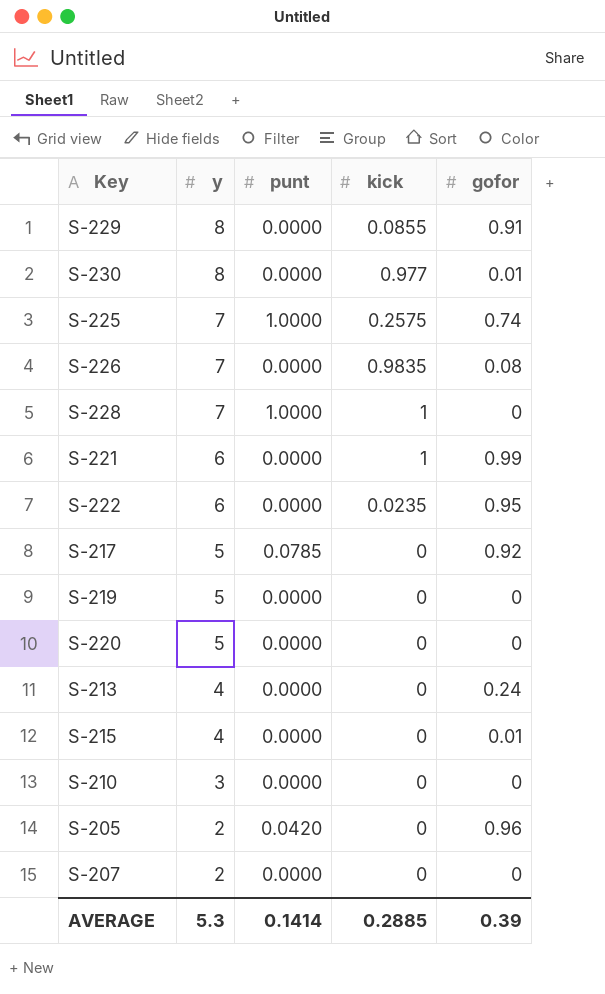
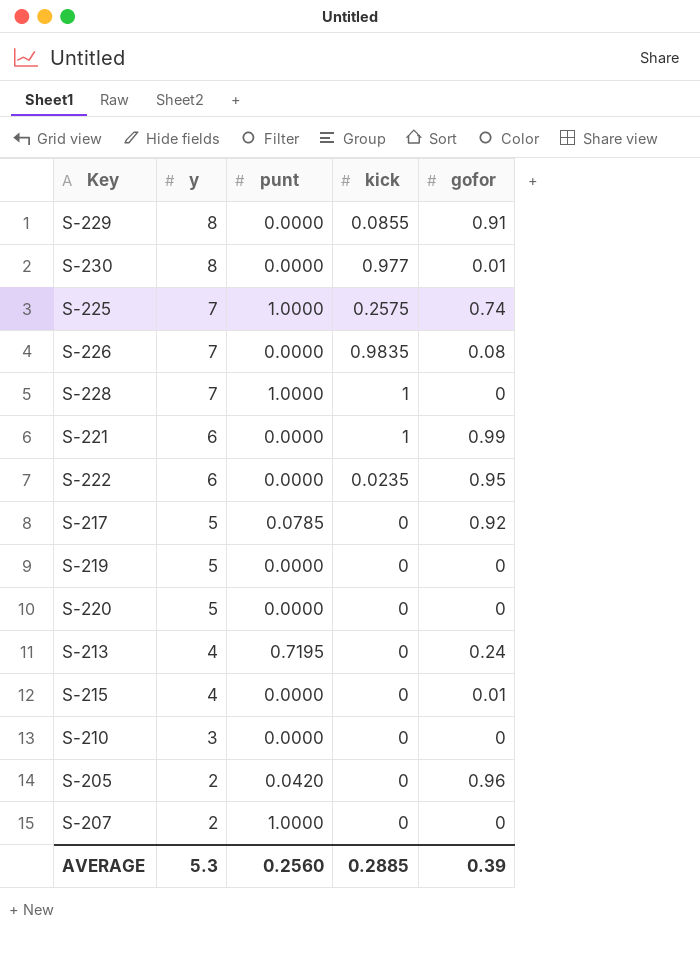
S-213 | punt: 0.0000 -> 0.7195
S-207 | punt: 0.0000 -> 1.0000
AVERAGE | punt: 0.1414 -> 0.2560

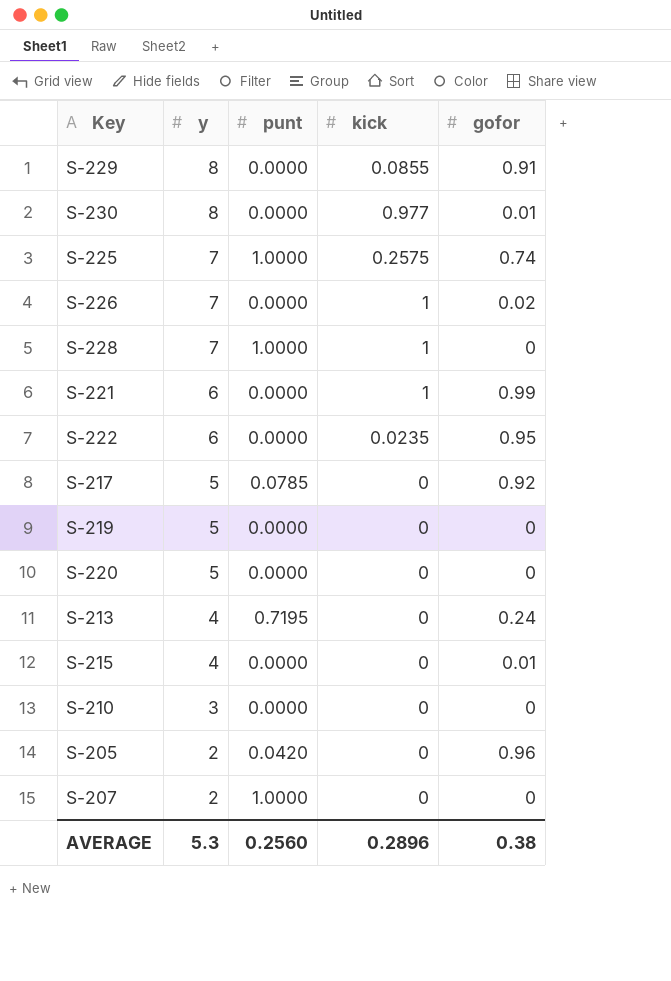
S-226 | kick: 0.9835 -> 1
S-226 | gofor: 0.08 -> 0.02
AVERAGE | kick: 0.2885 -> 0.2896
AVERAGE | gofor: 0.39 -> 0.38

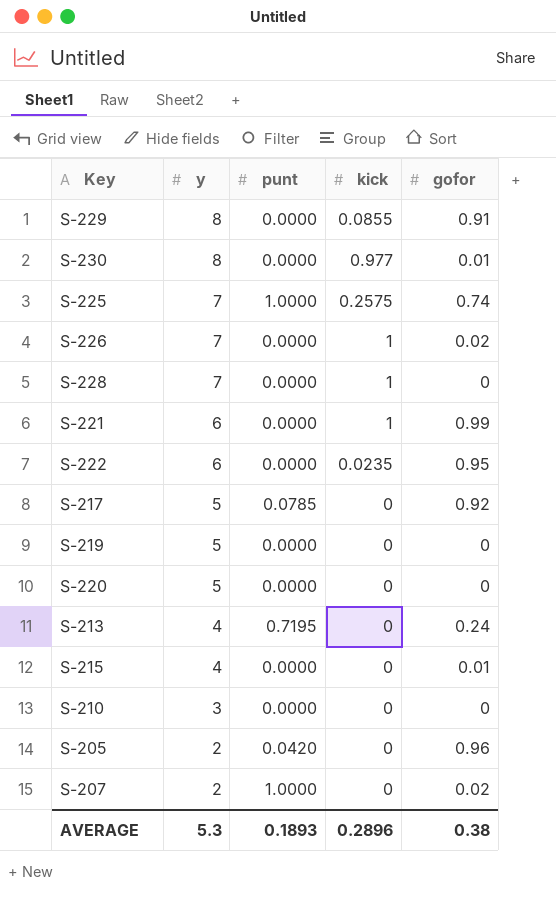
S-228 | punt: 1.0000 -> 0.0000
S-207 | gofor: 0 -> 0.02
AVERAGE | punt: 0.2560 -> 0.1893

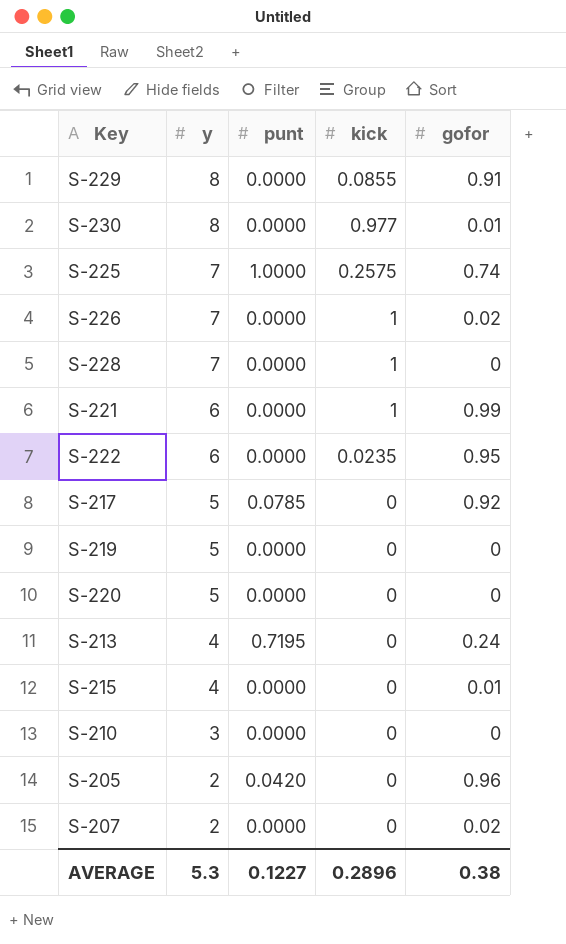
S-207 | punt: 1.0000 -> 0.0000
AVERAGE | punt: 0.1893 -> 0.1227

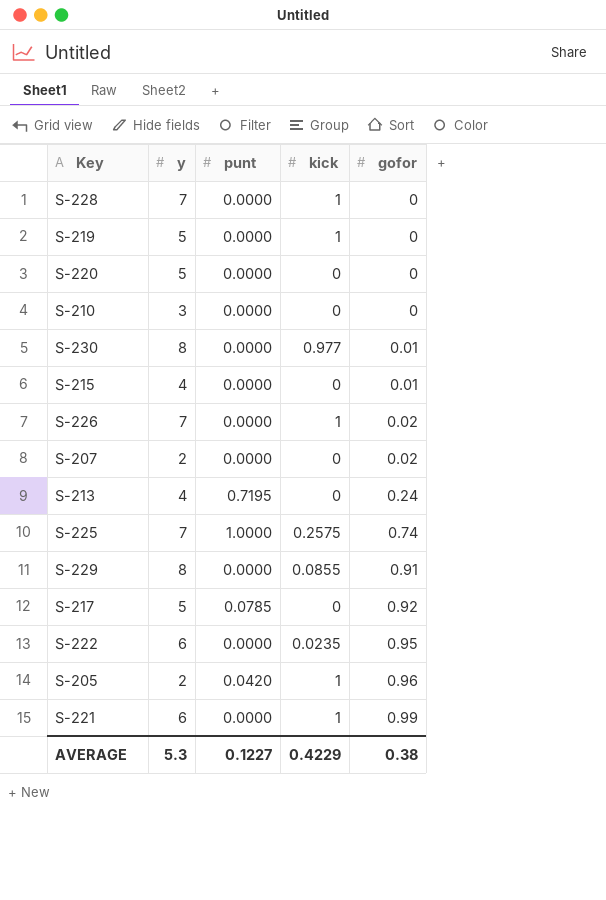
row order: y descending -> gofor ascending
S-219 | kick: 0 -> 1
S-205 | kick: 0 -> 1
AVERAGE | kick: 0.2896 -> 0.4229

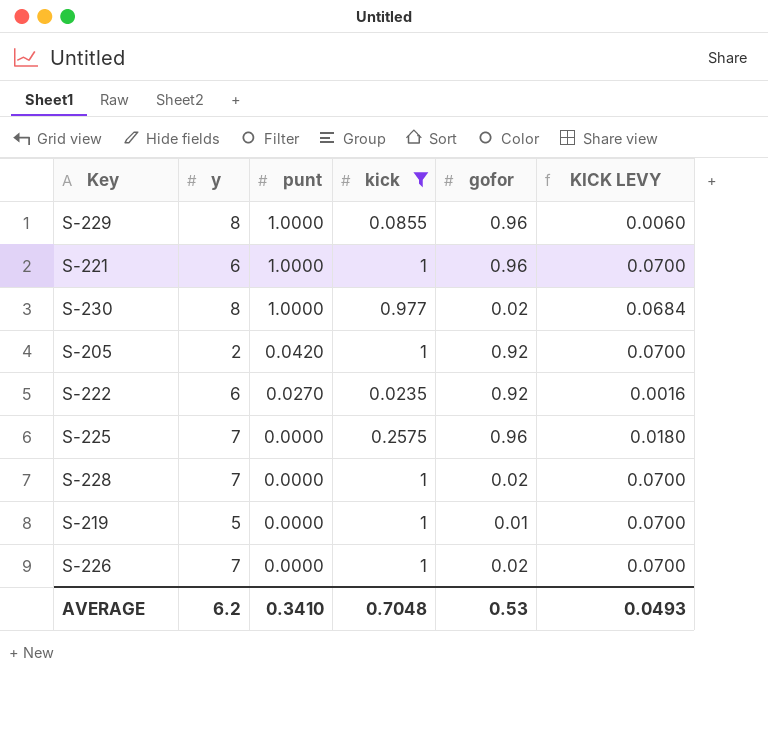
filter: none -> kick != 0
row order: gofor ascending -> punt descending
column KICK LEVY | formula: none -> [kick] * 0.07
S-229 | punt: 0.0000 -> 1.0000
S-229 | gofor: 0.91 -> 0.96
S-221 | punt: 0.0000 -> 1.0000
S-221 | gofor: 0.99 -> 0.96
S-230 | punt: 0.0000 -> 1.0000
S-230 | gofor: 0.01 -> 0.02
S-205 | gofor: 0.96 -> 0.92
S-222 | punt: 0.0000 -> 0.0270
S-222 | gofor: 0.95 -> 0.92
S-225 | punt: 1.0000 -> 0.0000
S-225 | gofor: 0.74 -> 0.96
S-228 | gofor: 0 -> 0.02
S-219 | gofor: 0 -> 0.01
AVERAGE | y: 5.3 -> 6.2
AVERAGE | punt: 0.1227 -> 0.3410
AVERAGE | kick: 0.4229 -> 0.7048
AVERAGE | gofor: 0.38 -> 0.53

